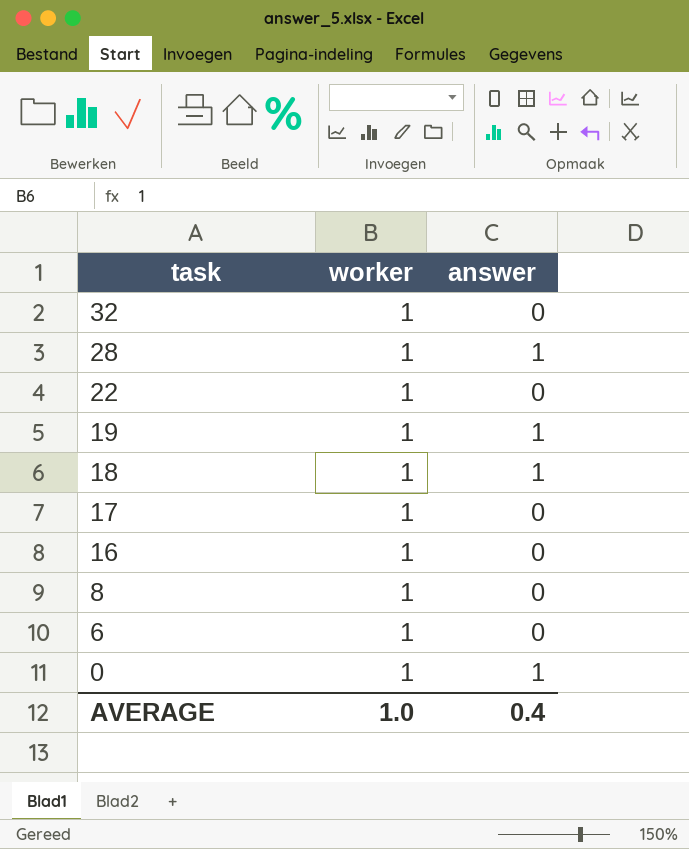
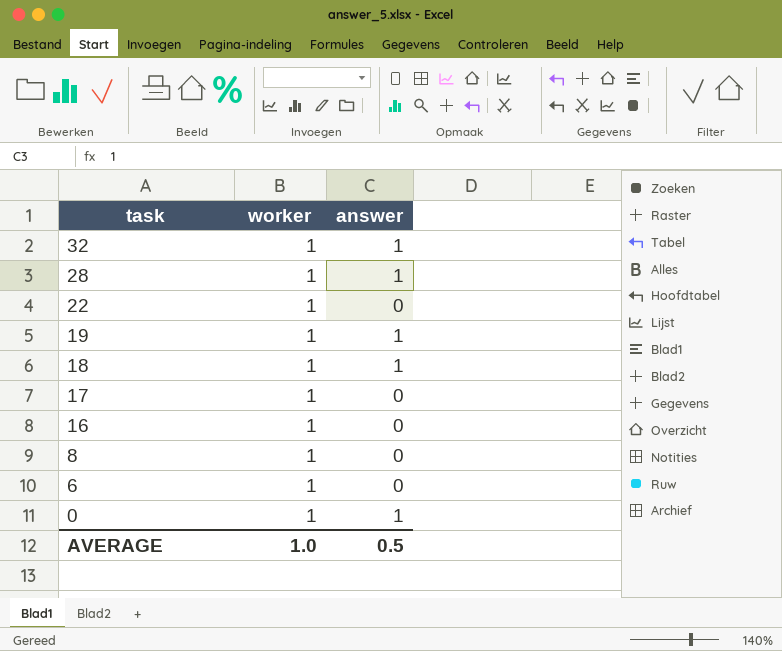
32 | answer: 0 -> 1
AVERAGE | answer: 0.4 -> 0.5

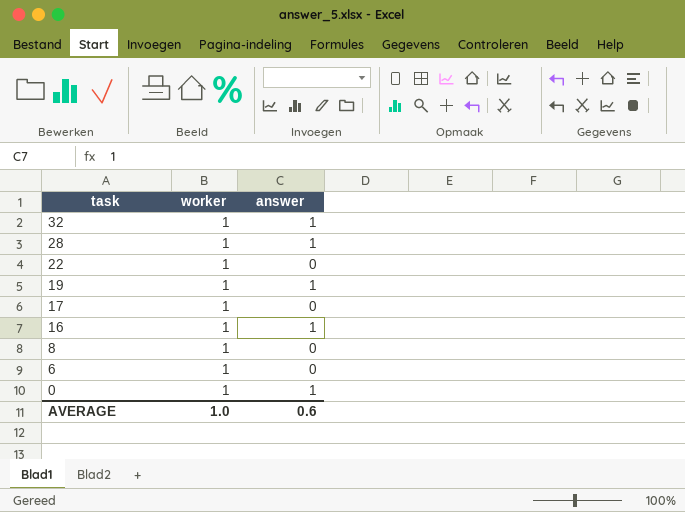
row 18: 1 | 1 -> none
16 | answer: 0 -> 1
AVERAGE | answer: 0.5 -> 0.6

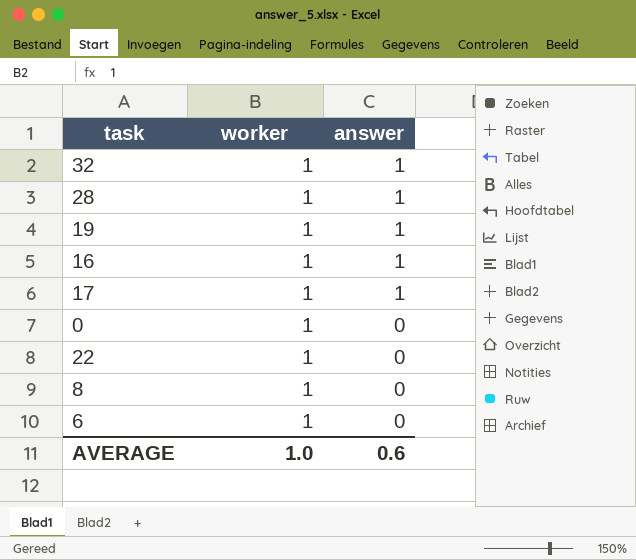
row order: task descending -> answer descending
17 | answer: 0 -> 1
0 | answer: 1 -> 0

